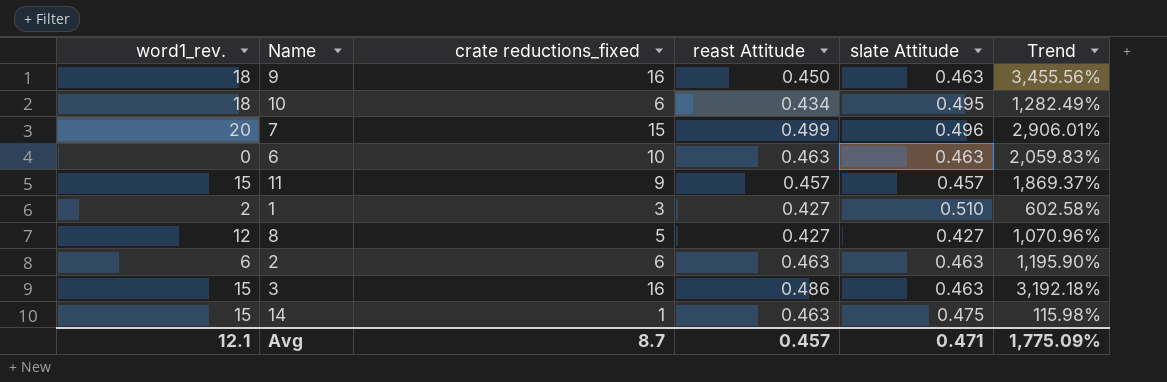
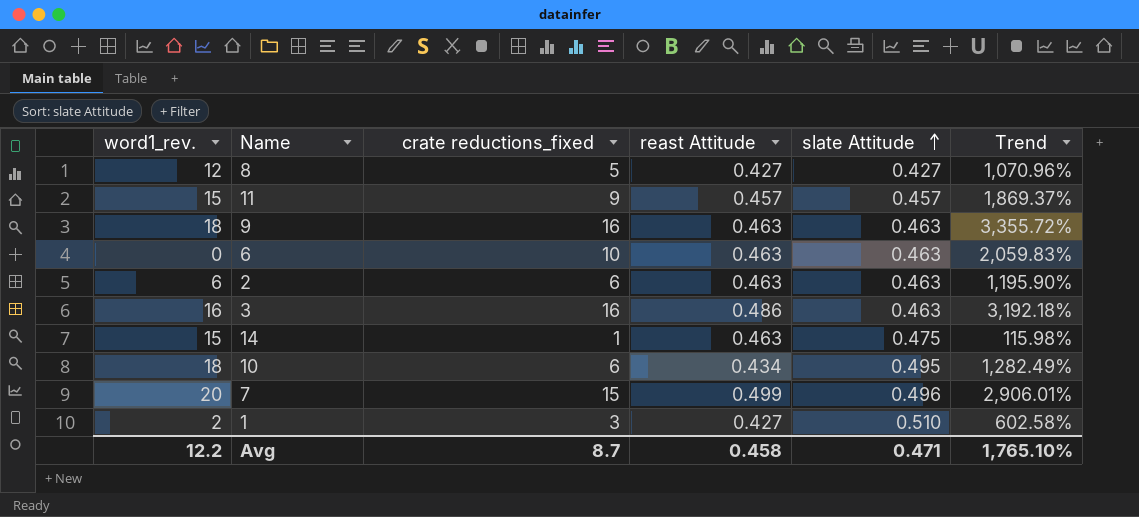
row order: none -> slate Attitude ascending
9 | reast Attitude: 0.450 -> 0.463
9 | Trend: 3,455.56% -> 3,355.72%
3 | word1_rev.: 15 -> 16
Avg | word1_rev.: 12.1 -> 12.2
Avg | reast Attitude: 0.457 -> 0.458
Avg | Trend: 1,775.09% -> 1,765.10%

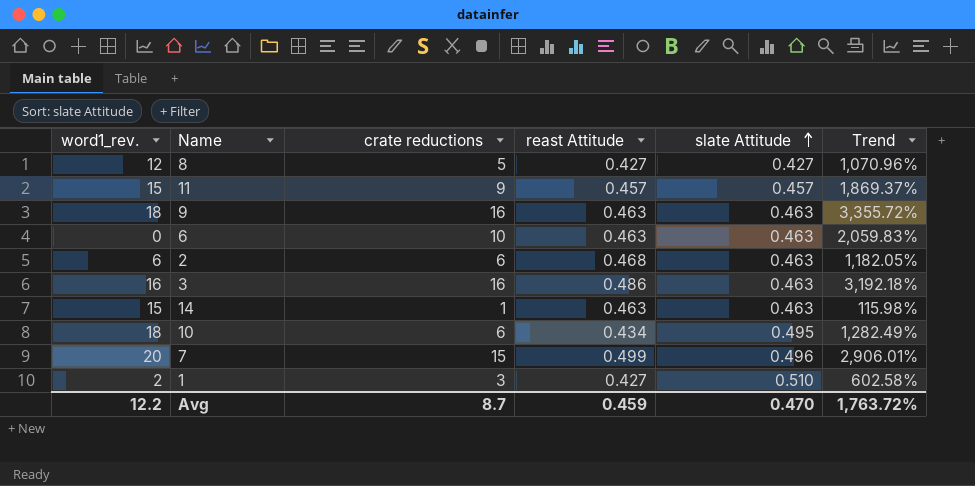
column name: crate reductions_fixed -> crate reductions
2 | reast Attitude: 0.463 -> 0.468
2 | Trend: 1,195.90% -> 1,182.05%
14 | slate Attitude: 0.475 -> 0.463
Avg | reast Attitude: 0.458 -> 0.459
Avg | slate Attitude: 0.471 -> 0.470
Avg | Trend: 1,765.10% -> 1,763.72%

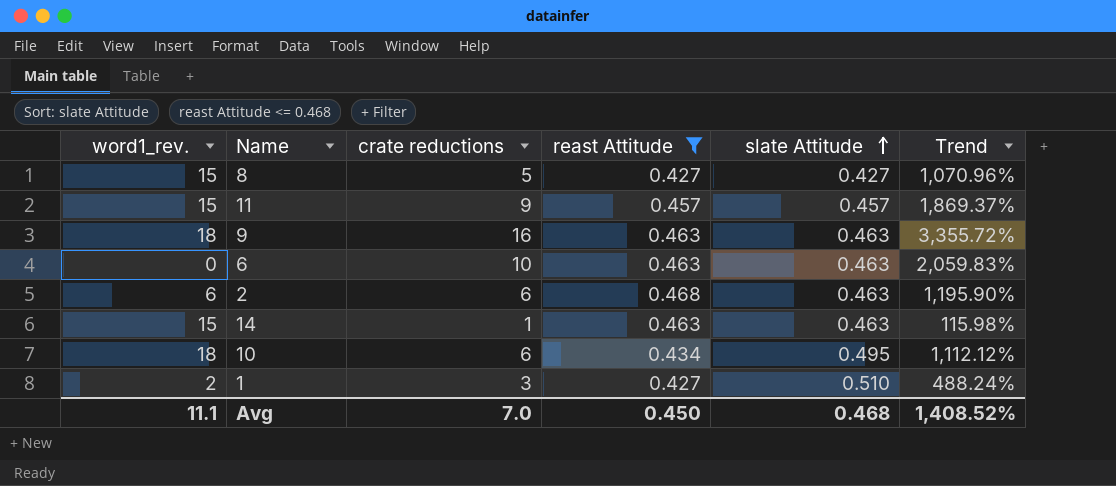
filter: none -> reast Attitude <= 0.468
column Trend | formula: ([crate reductions] - [reast Attitude]) / [reast Attitude] -> ([crate reductions] - [slate Attitude]) / [slate Attitude]
8 | word1_rev.: 12 -> 15
Avg | word1_rev.: 12.2 -> 11.1
Avg | crate reductions: 8.7 -> 7.0
Avg | reast Attitude: 0.459 -> 0.450
Avg | slate Attitude: 0.470 -> 0.468
Avg | Trend: 1,763.72% -> 1,408.52%

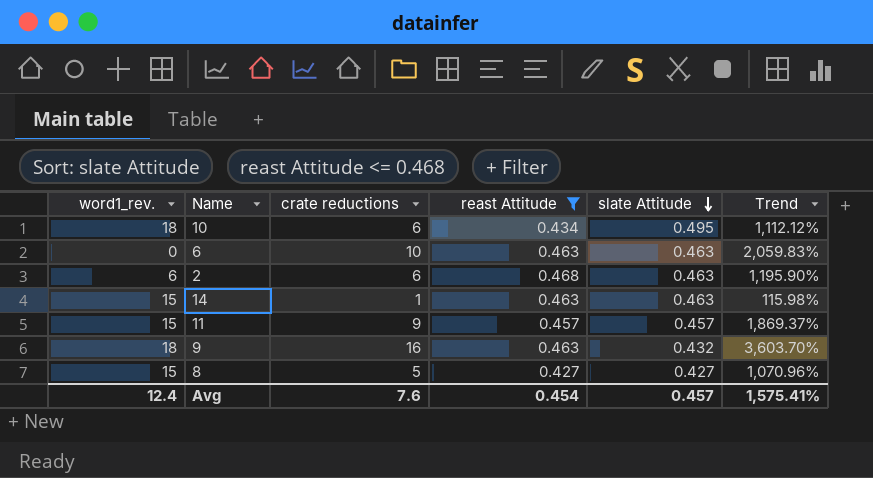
row order: slate Attitude ascending -> slate Attitude descending
row 1: 2 | 3 | 0.427 | 0.510 | 488.24% -> none
9 | slate Attitude: 0.463 -> 0.432
9 | Trend: 3,355.72% -> 3,603.70%
Avg | word1_rev.: 11.1 -> 12.4
Avg | crate reductions: 7.0 -> 7.6
Avg | reast Attitude: 0.450 -> 0.454
Avg | slate Attitude: 0.468 -> 0.457
Avg | Trend: 1,408.52% -> 1,575.41%

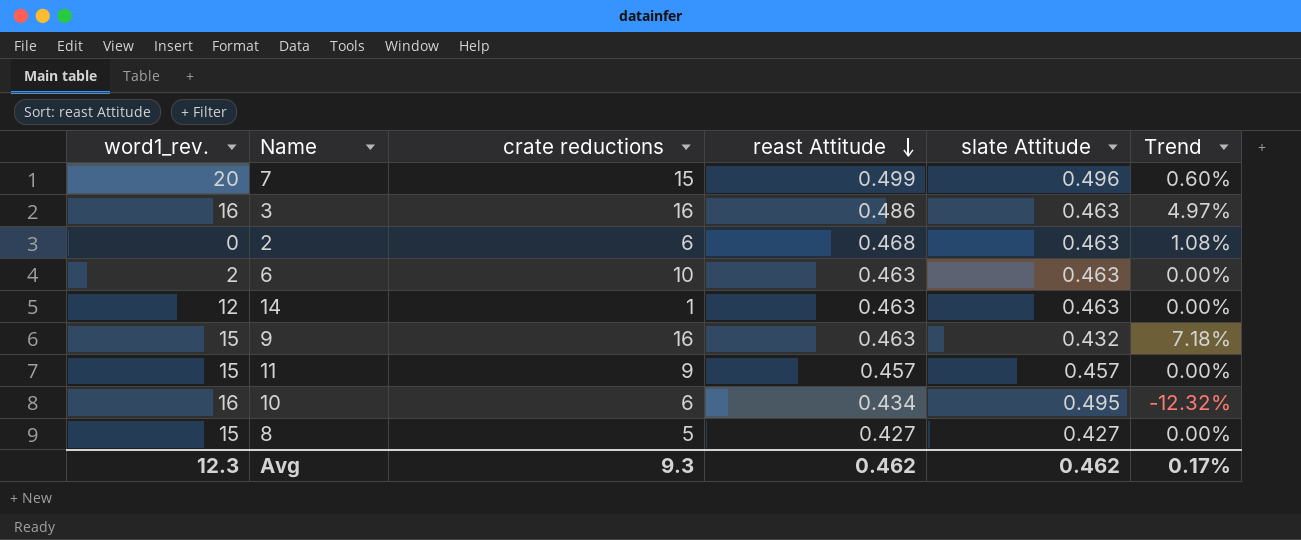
filter: reast Attitude <= 0.468 -> none
row order: slate Attitude descending -> reast Attitude descending
column Trend | formula: ([crate reductions] - [slate Attitude]) / [slate Attitude] -> ([reast Attitude] - [slate Attitude]) / [slate Attitude]
2 | word1_rev.: 6 -> 0
6 | word1_rev.: 0 -> 2
14 | word1_rev.: 15 -> 12
9 | word1_rev.: 18 -> 15
10 | word1_rev.: 18 -> 16
Avg | word1_rev.: 12.4 -> 12.3
Avg | crate reductions: 7.6 -> 9.3
Avg | reast Attitude: 0.454 -> 0.462
Avg | slate Attitude: 0.457 -> 0.462
Avg | Trend: 1,575.41% -> 0.17%

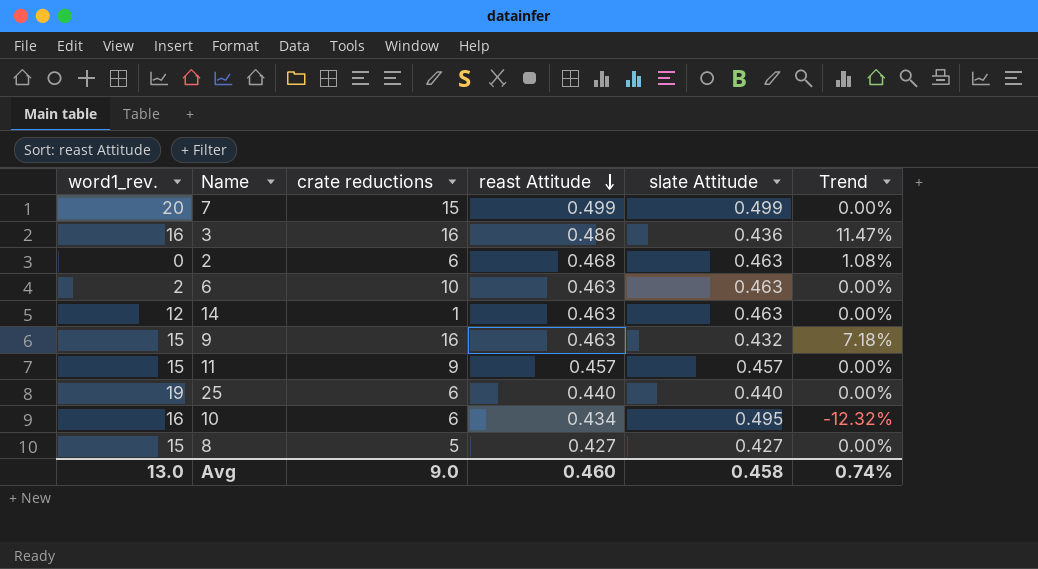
7 | slate Attitude: 0.496 -> 0.499
7 | Trend: 0.60% -> 0.00%
3 | slate Attitude: 0.463 -> 0.436
3 | Trend: 4.97% -> 11.47%
row 25: none -> 19 | 6 | 0.440 | 0.440 | 0.00%
Avg | word1_rev.: 12.3 -> 13.0
Avg | crate reductions: 9.3 -> 9.0
Avg | reast Attitude: 0.462 -> 0.460
Avg | slate Attitude: 0.462 -> 0.458
Avg | Trend: 0.17% -> 0.74%

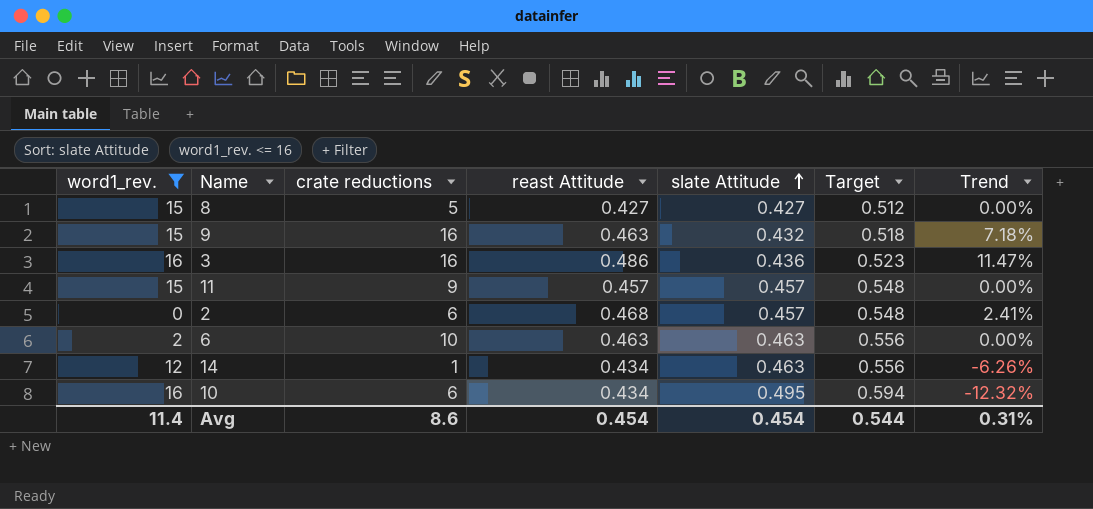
filter: none -> word1_rev. <= 16
row order: reast Attitude descending -> slate Attitude ascending
column Target | formula: none -> [slate Attitude] * 1.2
2 | slate Attitude: 0.463 -> 0.457
2 | Trend: 1.08% -> 2.41%
14 | reast Attitude: 0.463 -> 0.434
14 | Trend: 0.00% -> -6.26%
Avg | word1_rev.: 13.0 -> 11.4
Avg | crate reductions: 9.0 -> 8.6
Avg | reast Attitude: 0.460 -> 0.454
Avg | slate Attitude: 0.458 -> 0.454
Avg | Trend: 0.74% -> 0.31%

